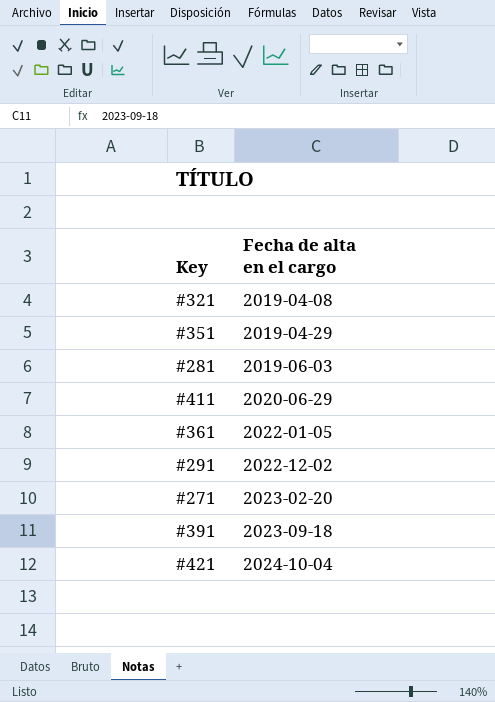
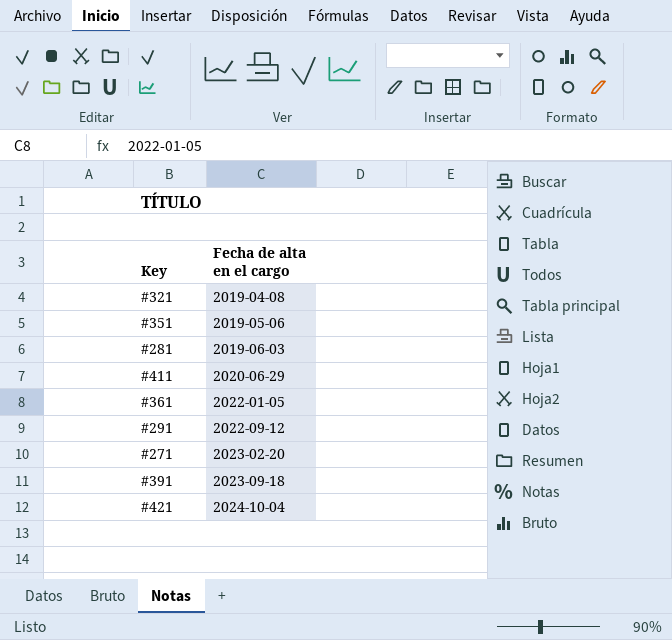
#351 | Fecha de alta en el cargo: 2019-04-29 -> 2019-05-06
#291 | Fecha de alta en el cargo: 2022-12-02 -> 2022-09-12

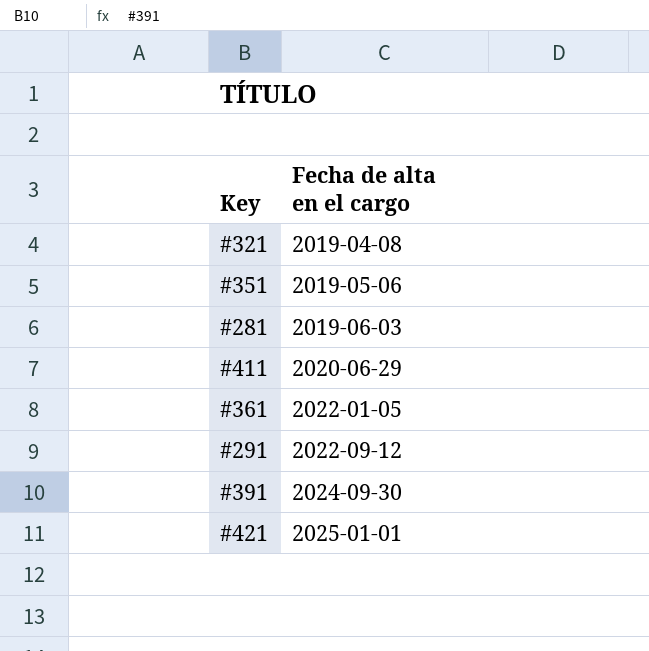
row #271: 2023-02-20 -> none
#391 | Fecha de alta en el cargo: 2023-09-18 -> 2024-09-30
#421 | Fecha de alta en el cargo: 2024-10-04 -> 2025-01-01

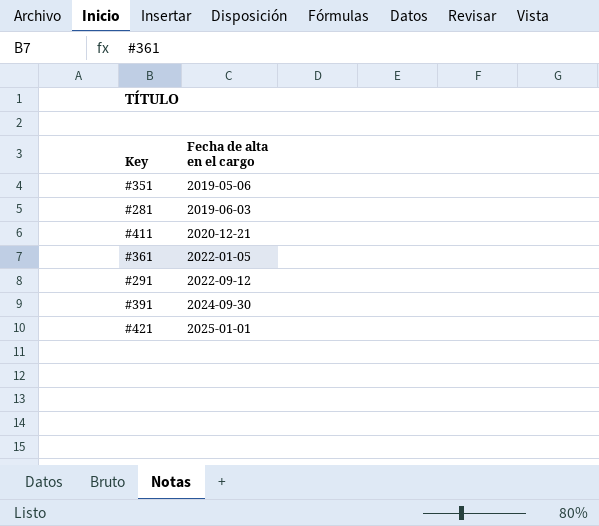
row #321: 2019-04-08 -> none
#411 | Fecha de alta en el cargo: 2020-06-29 -> 2020-12-21

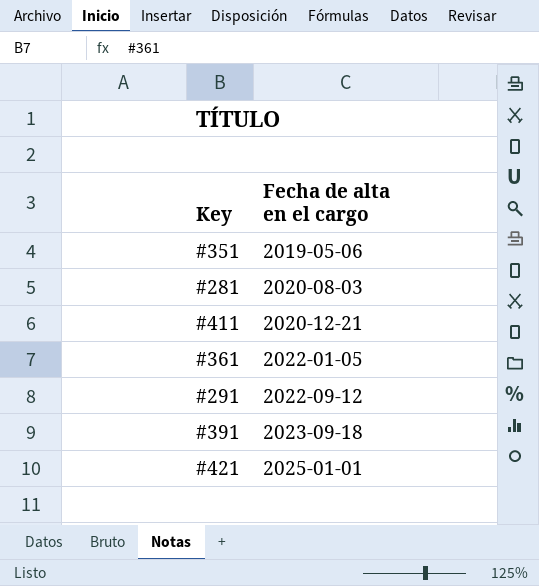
#281 | Fecha de alta en el cargo: 2019-06-03 -> 2020-08-03
#391 | Fecha de alta en el cargo: 2024-09-30 -> 2023-09-18

